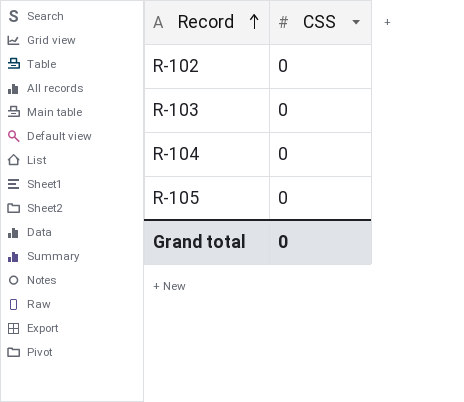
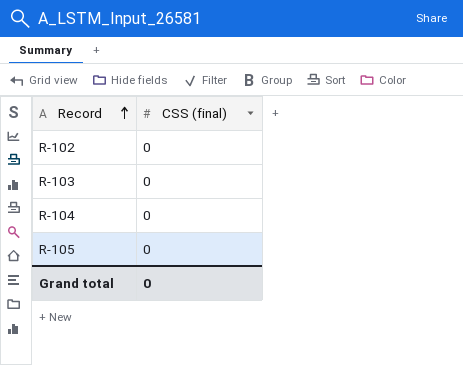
column name: CSS -> CSS (final)

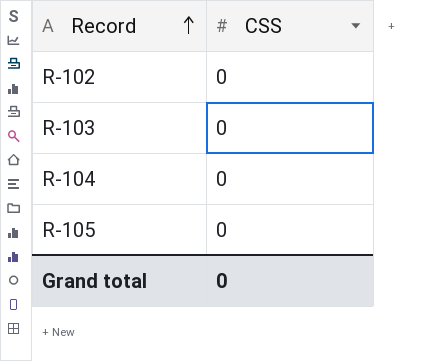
column name: CSS (final) -> CSS

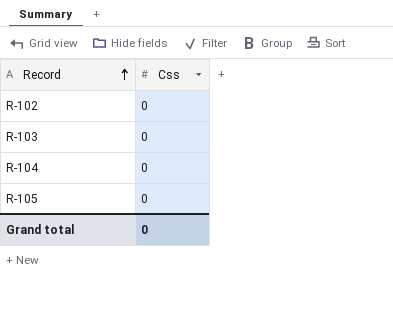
column name: CSS -> Css

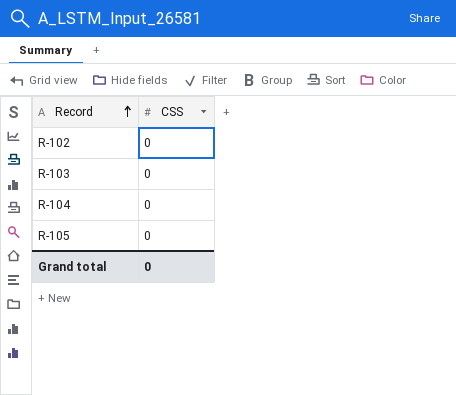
column name: Css -> CSS

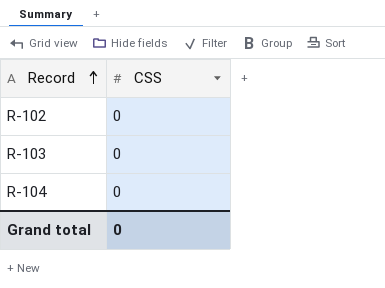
row R-105: 0 -> none

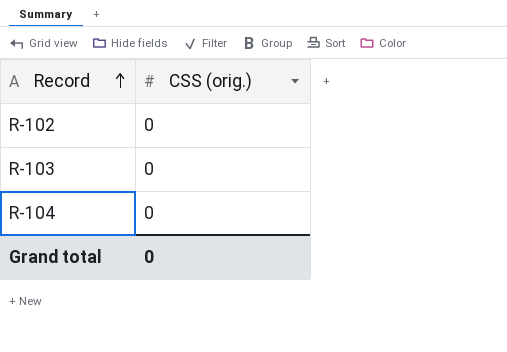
column name: CSS -> CSS (orig.)

